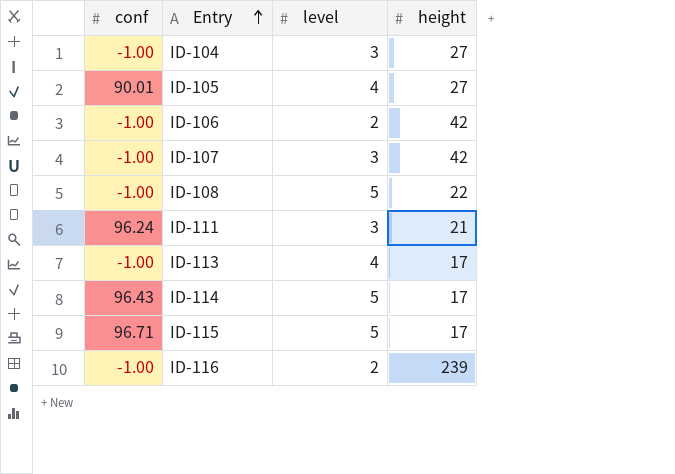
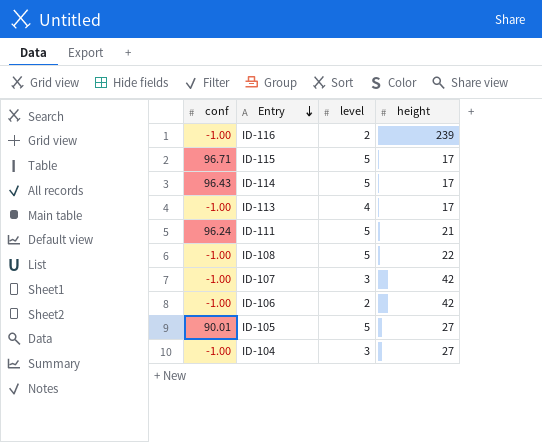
row order: Entry ascending -> Entry descending
ID-111 | level: 3 -> 5
ID-105 | level: 4 -> 5

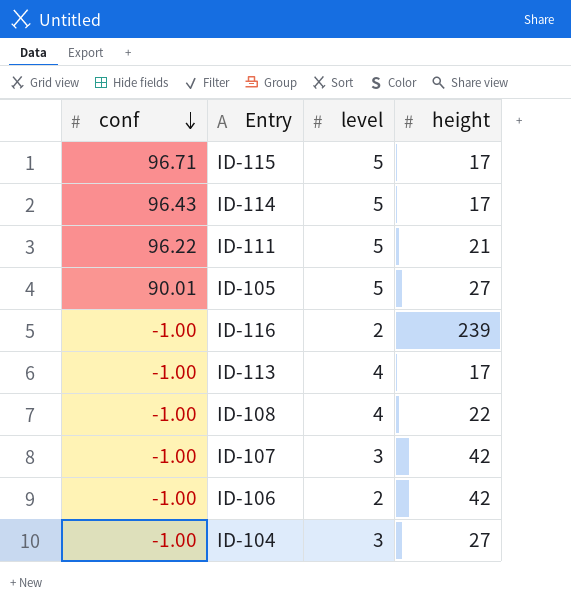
row order: Entry descending -> conf descending
ID-111 | conf: 96.24 -> 96.22
ID-108 | level: 5 -> 4

